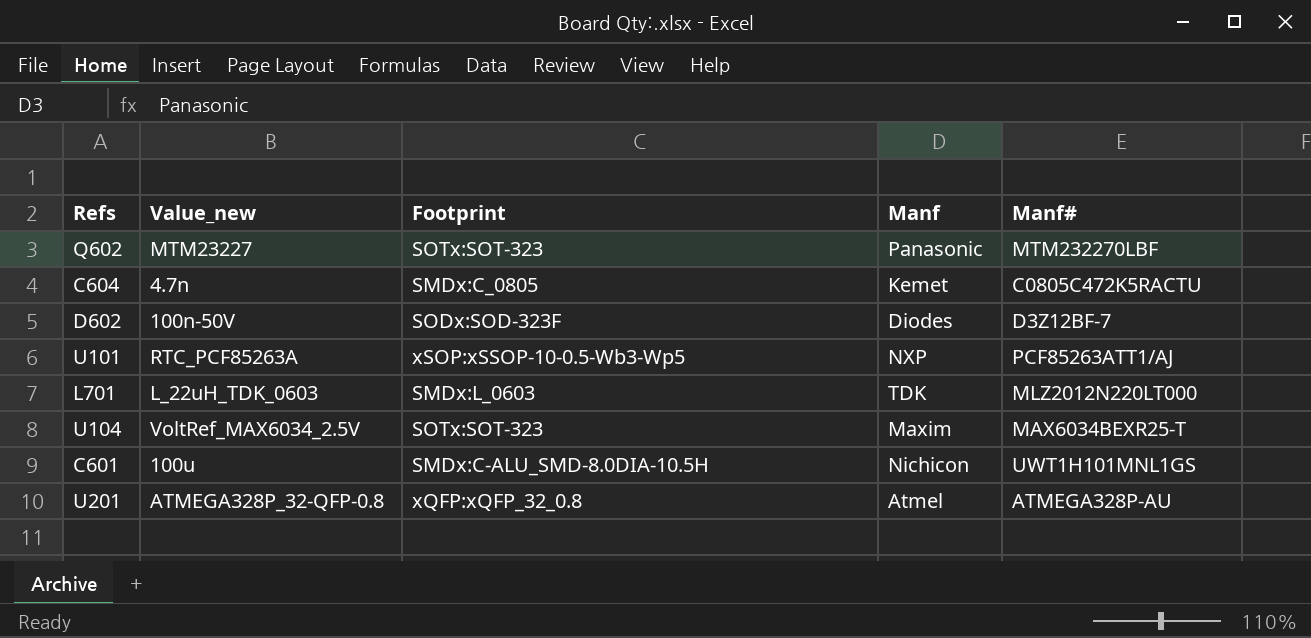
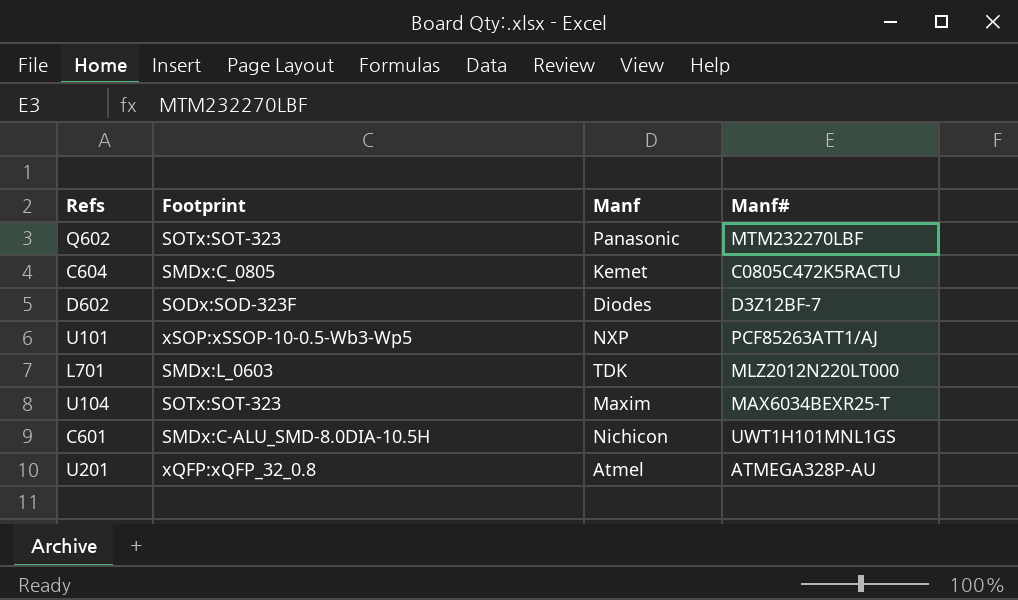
column Value_new | position: 2 -> none

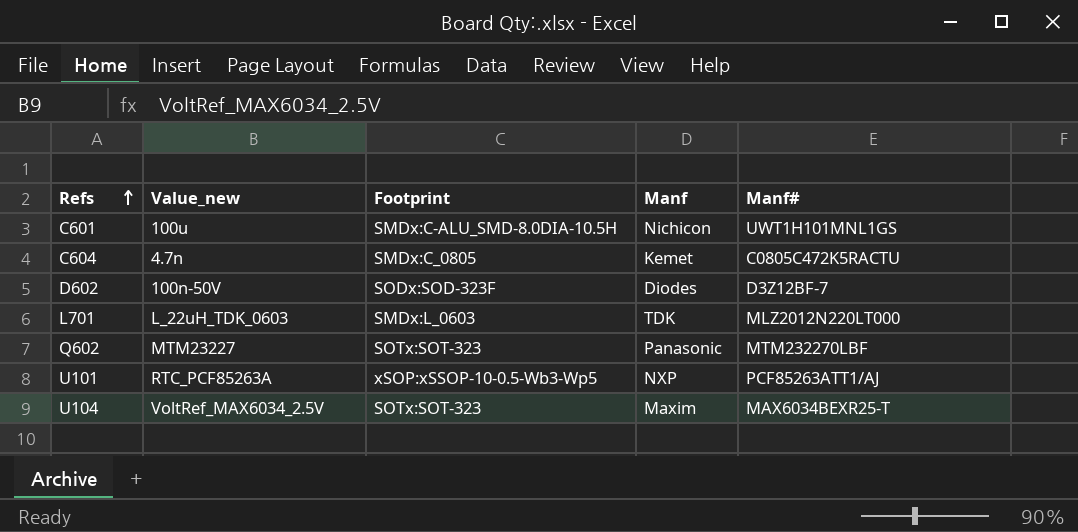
row order: none -> Refs ascending
column Value_new | position: none -> 2
row U201: xQFP:xQFP_32_0.8 | Atmel | ATMEGA328P-AU -> none

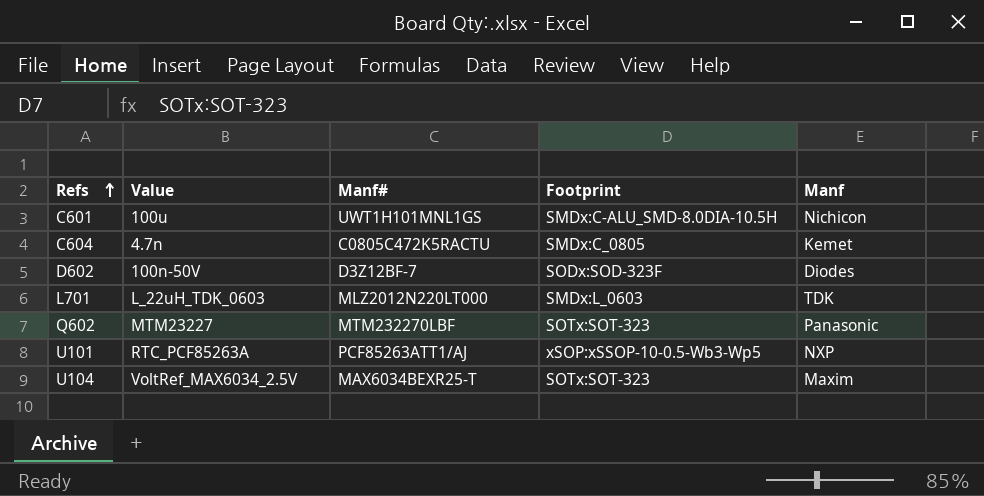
column name: Value_new -> Value
column Manf# | position: 5 -> 3

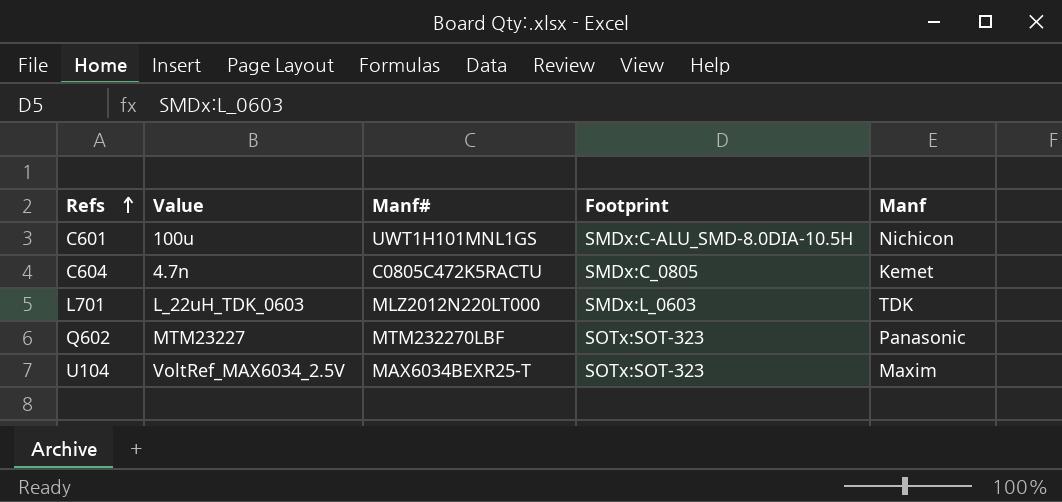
row D602: 100n-50V | D3Z12BF-7 | SODx:SOD-323F | Diodes -> none
row U101: RTC_PCF85263A | PCF85263ATT1/AJ | xSOP:xSSOP-10-0.5-Wb3-Wp5 | NXP -> none

